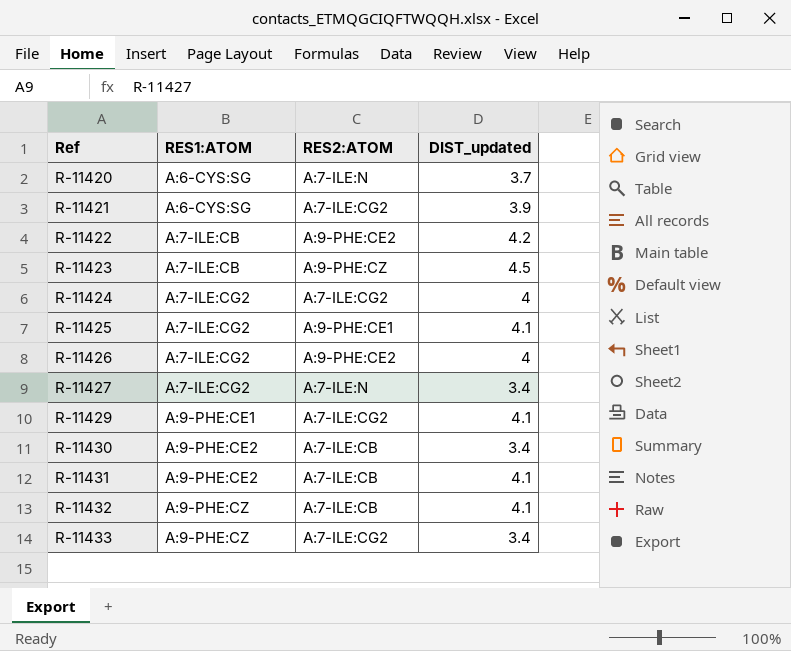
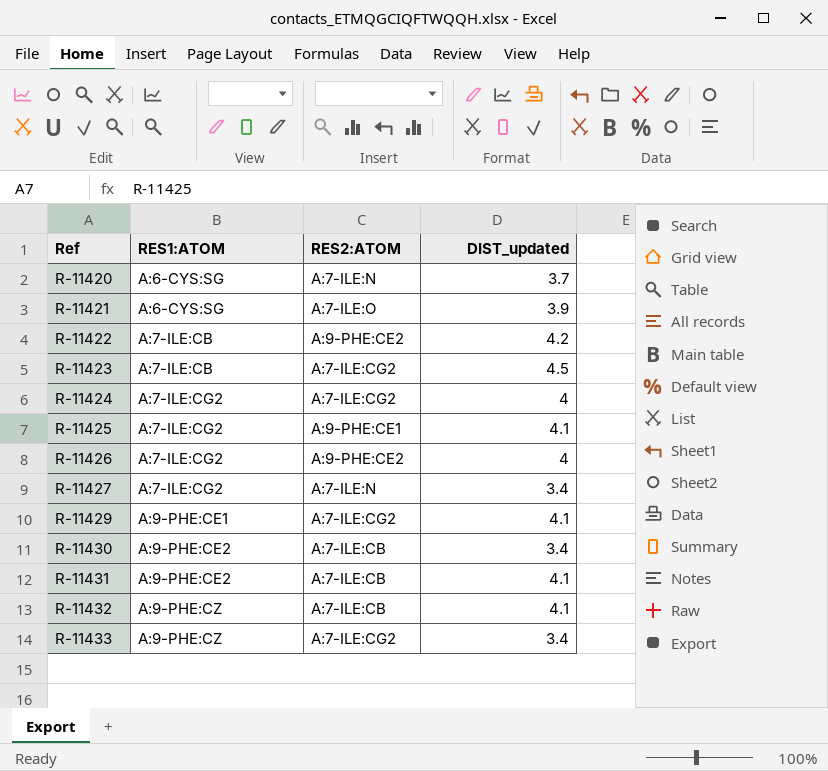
R-11421 | RES2:ATOM: A:7-ILE:CG2 -> A:7-ILE:O
R-11423 | RES2:ATOM: A:9-PHE:CZ -> A:7-ILE:CG2

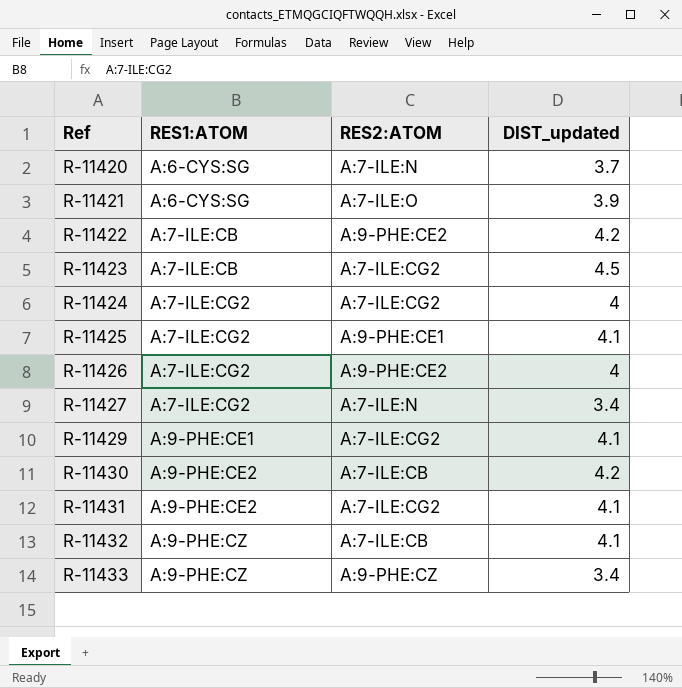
R-11430 | DIST_updated: 3.4 -> 4.2
R-11431 | RES2:ATOM: A:7-ILE:CB -> A:7-ILE:CG2
R-11433 | RES2:ATOM: A:7-ILE:CG2 -> A:9-PHE:CZ

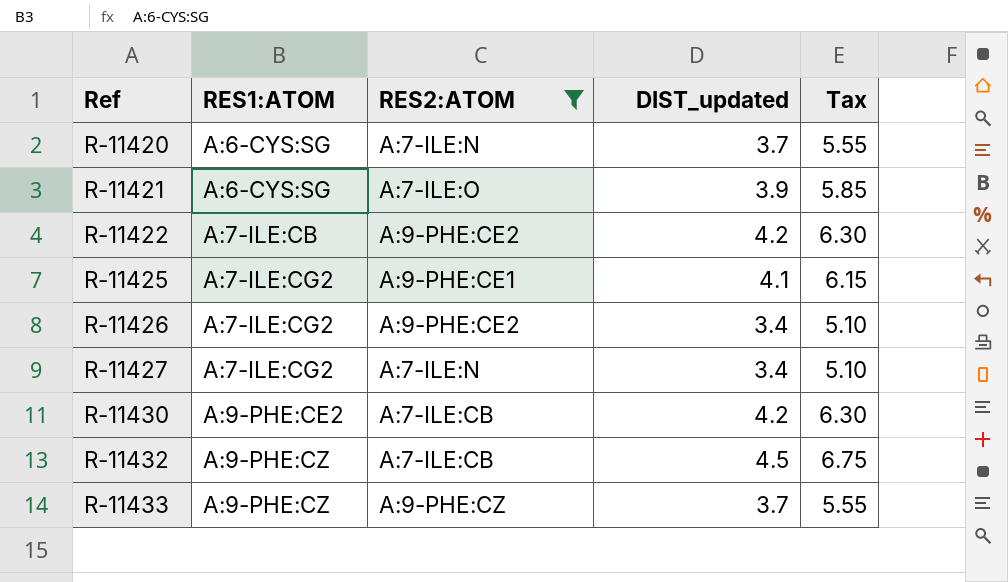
filter: none -> RES2:ATOM != A:7-ILE:CG2
column Tax | formula: none -> [DIST_updated] * 1.5
R-11426 | DIST_updated: 4 -> 3.4
R-11432 | DIST_updated: 4.1 -> 4.5
R-11433 | DIST_updated: 3.4 -> 3.7

